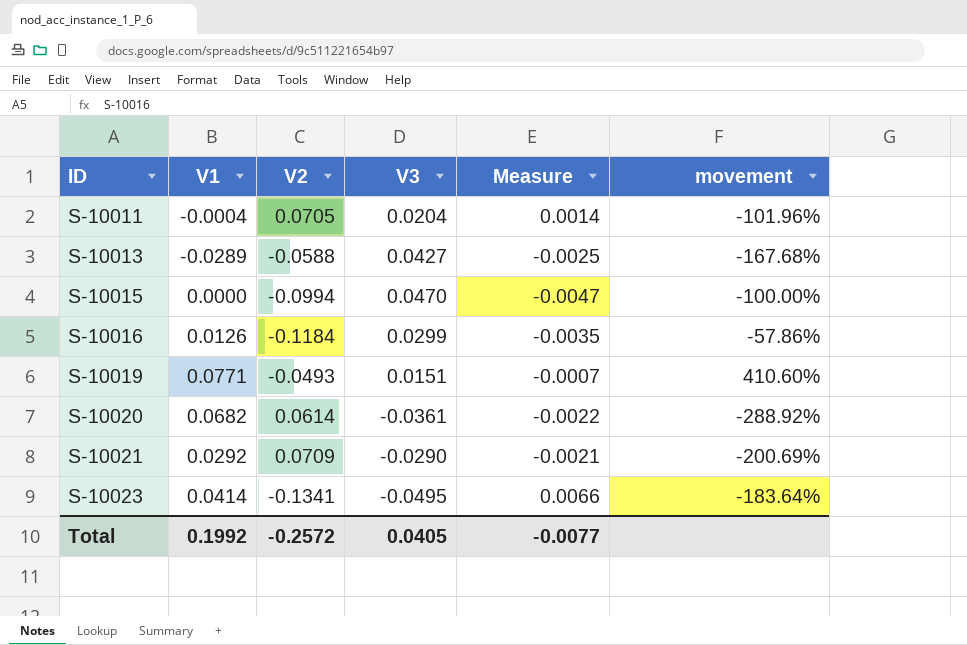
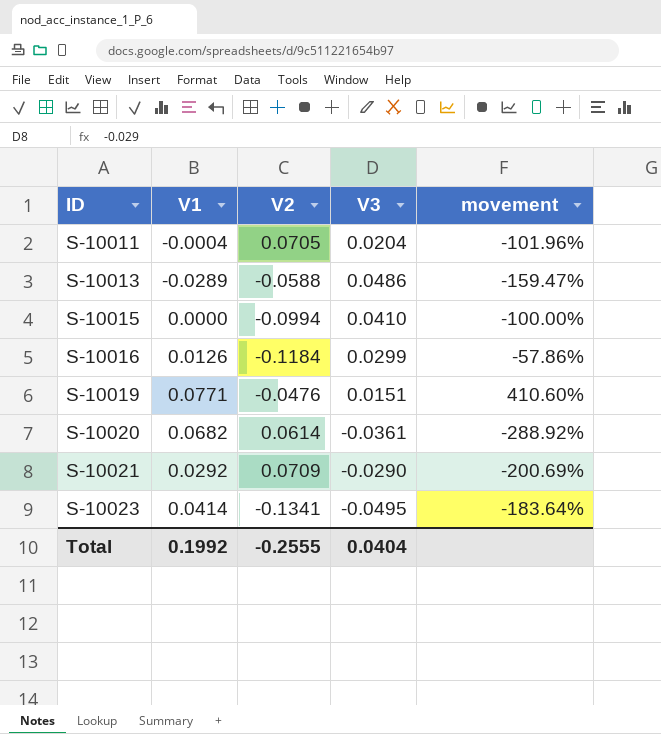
column Measure | formula: [V2] * [V3] -> none
S-10013 | V3: 0.0427 -> 0.0486
S-10013 | movement: -167.68% -> -159.47%
S-10015 | V3: 0.0470 -> 0.0410
S-10019 | V2: -0.0493 -> -0.0476
Total | V2: -0.2572 -> -0.2555
Total | V3: 0.0405 -> 0.0404

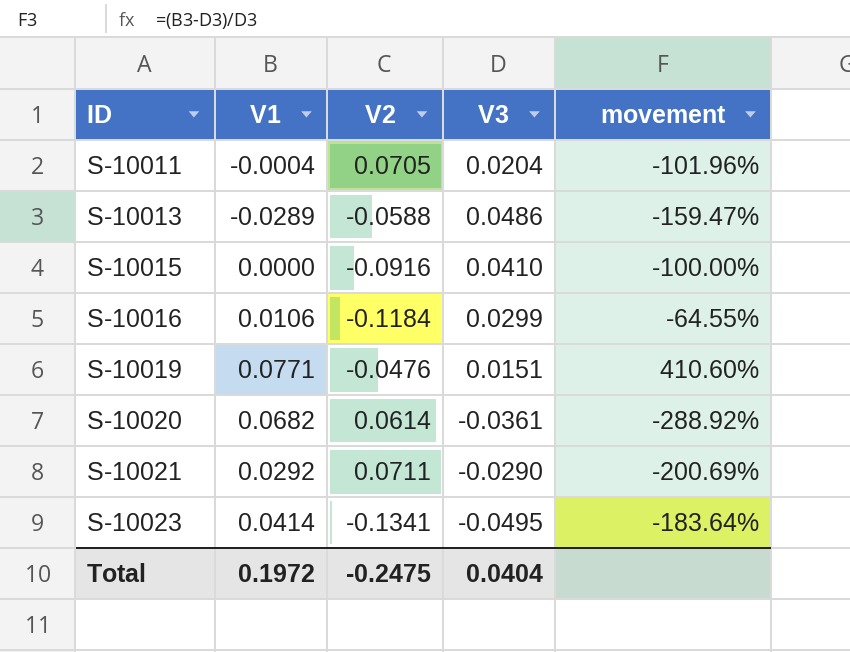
S-10015 | V2: -0.0994 -> -0.0916
S-10016 | V1: 0.0126 -> 0.0106
S-10016 | movement: -57.86% -> -64.55%
S-10021 | V2: 0.0709 -> 0.0711
Total | V1: 0.1992 -> 0.1972
Total | V2: -0.2555 -> -0.2475

